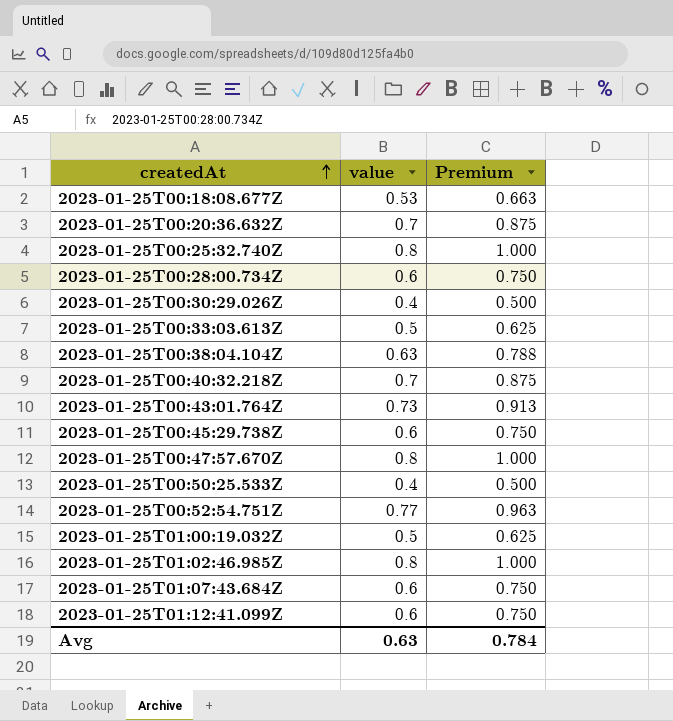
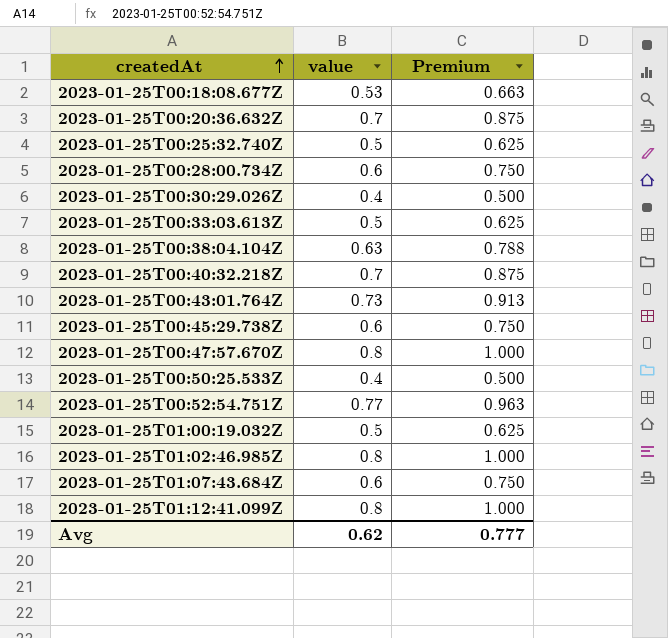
2023-01-25T00:25:32.740Z | value: 0.8 -> 0.5
2023-01-25T00:25:32.740Z | Premium: 1.000 -> 0.625
2023-01-25T01:12:41.099Z | value: 0.6 -> 0.8
2023-01-25T01:12:41.099Z | Premium: 0.750 -> 1.000
Avg | value: 0.63 -> 0.62
Avg | Premium: 0.784 -> 0.777

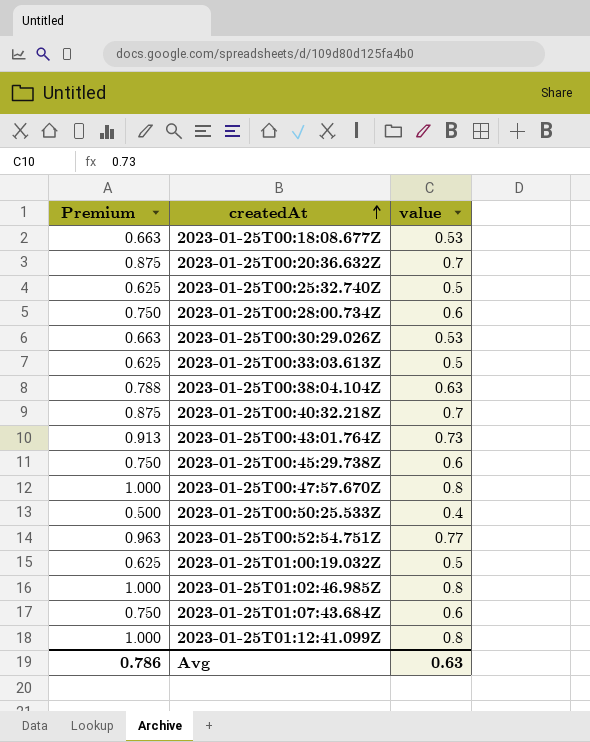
column Premium | position: 3 -> 1
2023-01-25T00:30:29.026Z | Premium: 0.500 -> 0.663
2023-01-25T00:30:29.026Z | value: 0.4 -> 0.53
Avg | Premium: 0.777 -> 0.786
Avg | value: 0.62 -> 0.63

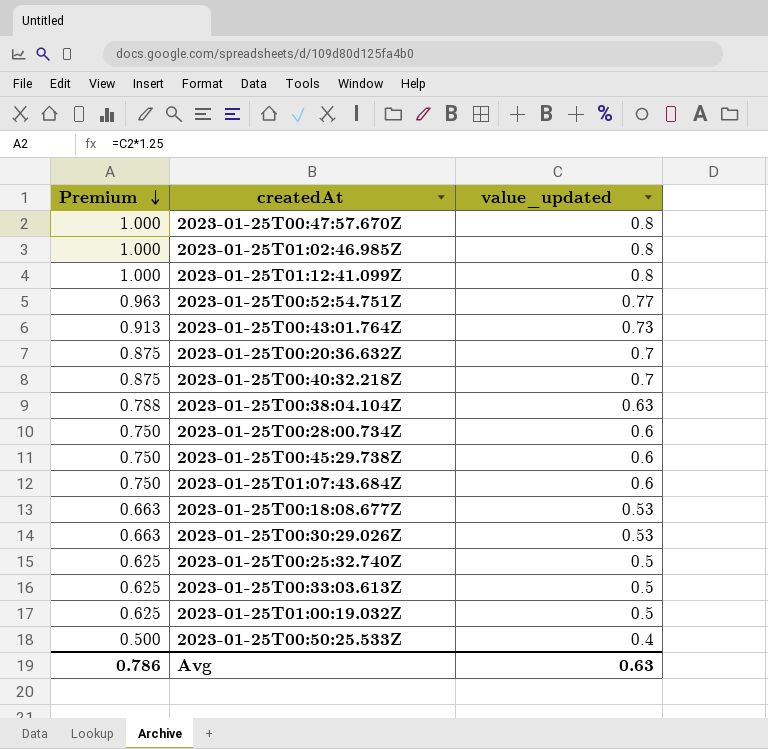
row order: createdAt ascending -> Premium descending
column name: value -> value_updated

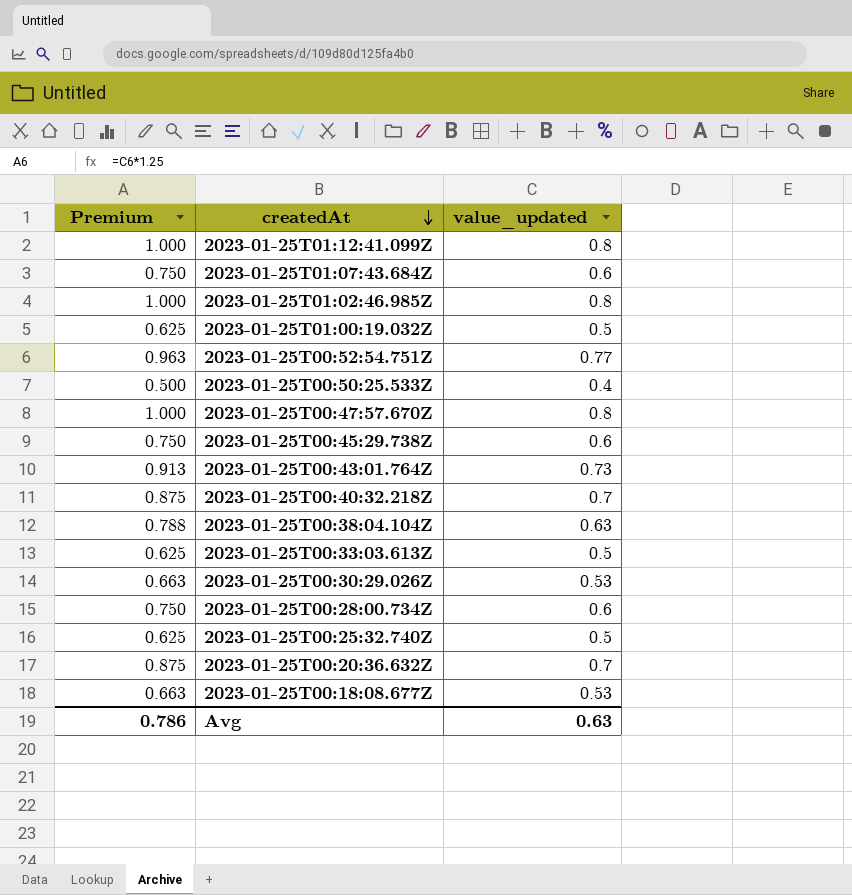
row order: Premium descending -> createdAt descending

